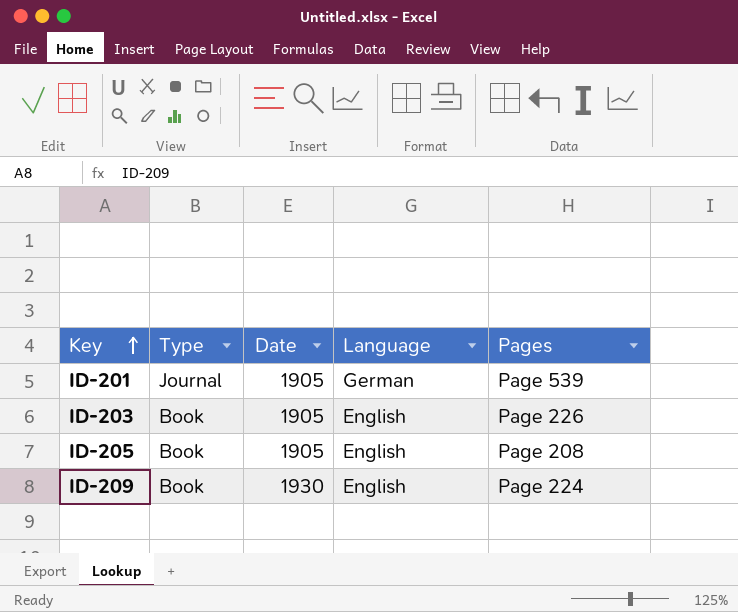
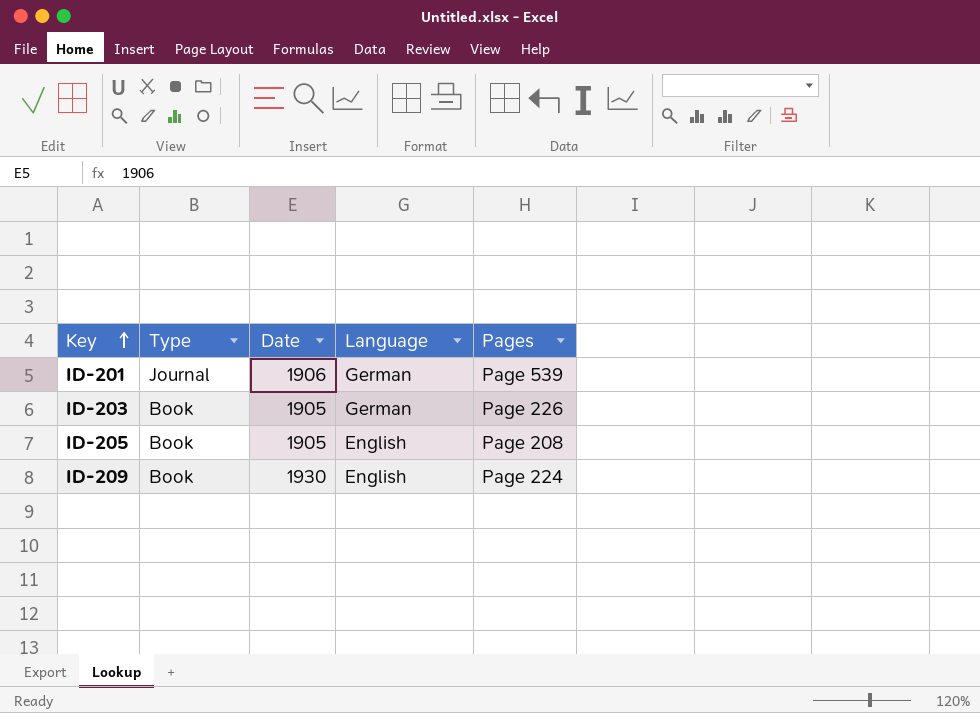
ID-201 | Date: 1905 -> 1906
ID-203 | Language: English -> German

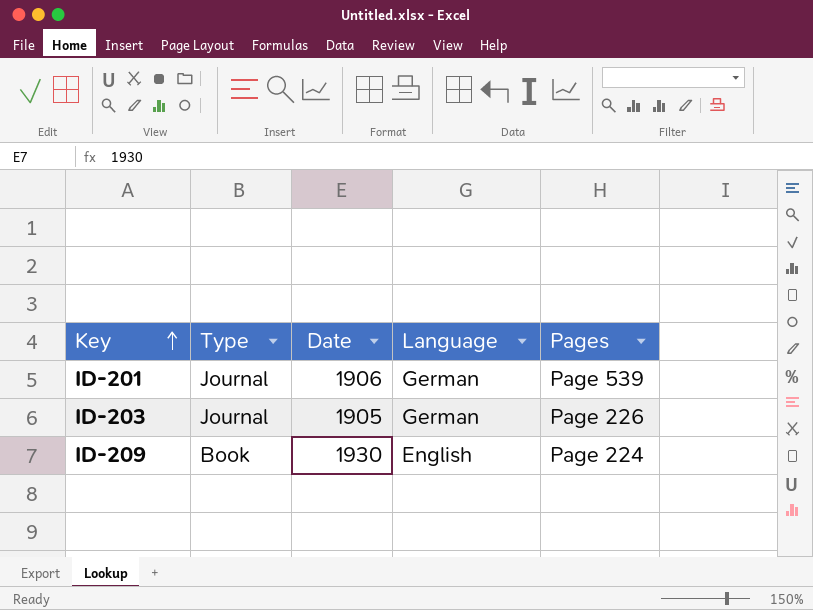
row ID-205: Book | 1905 | English | Page 208 -> none
ID-203 | Type: Book -> Journal

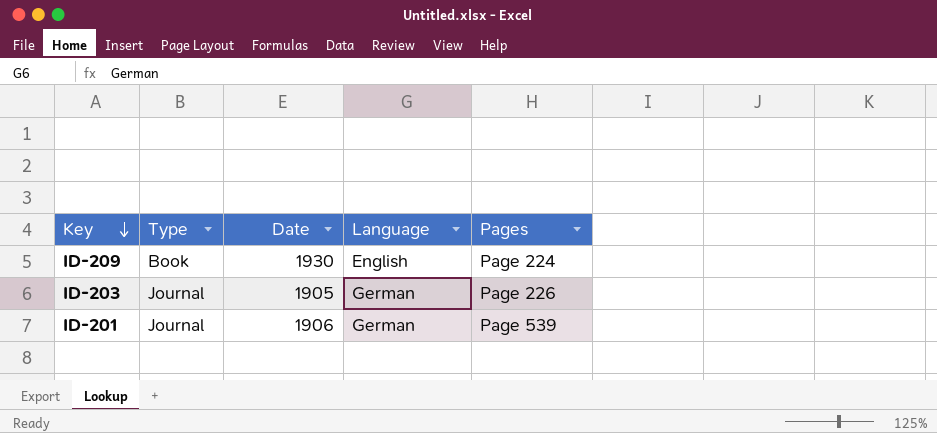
row order: Key ascending -> Key descending

